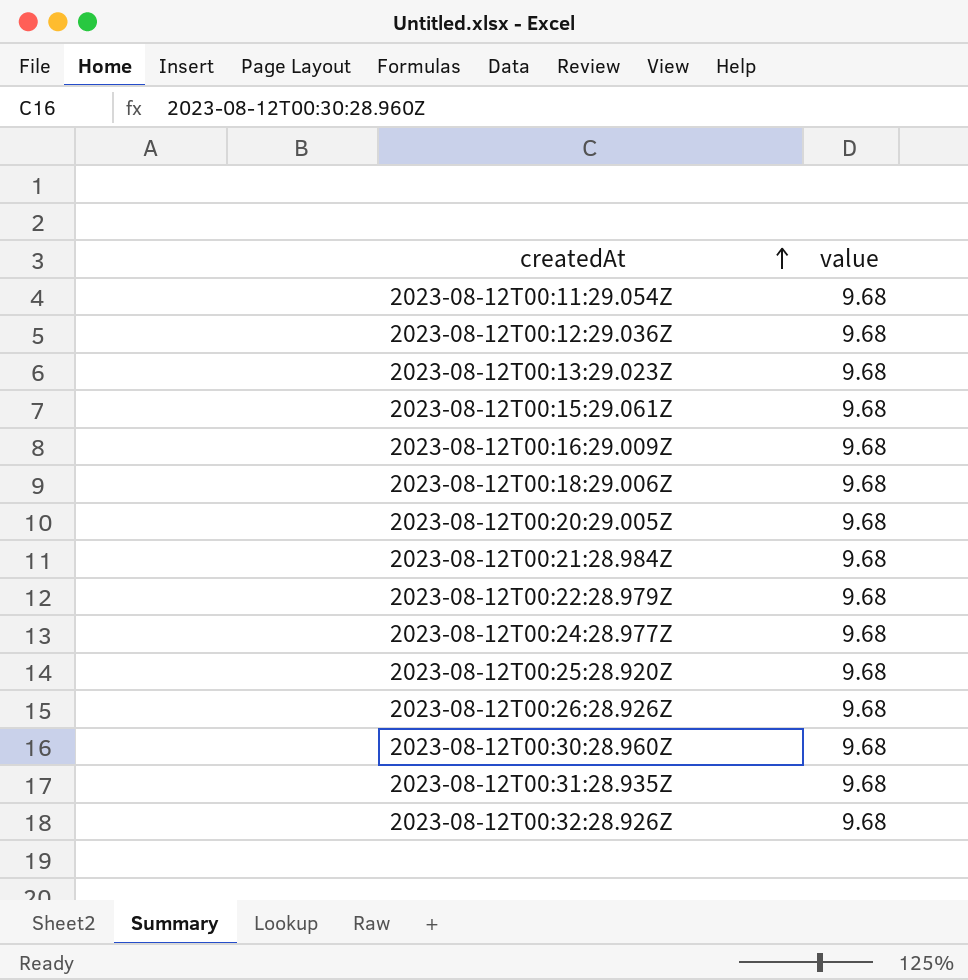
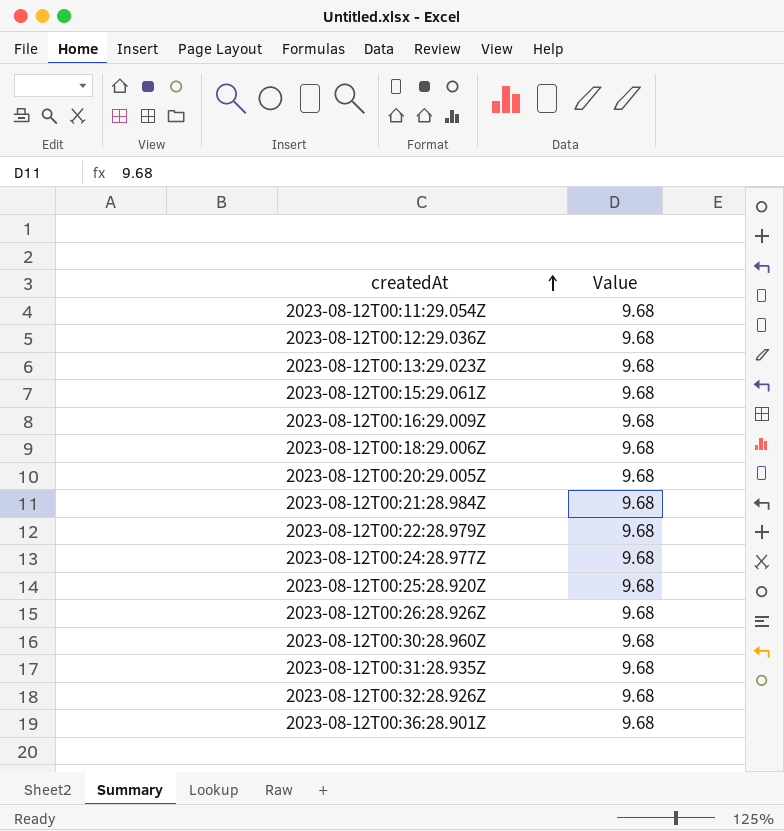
column name: value -> Value
row 2023-08-12T00:36:28.901Z: none -> 9.68

